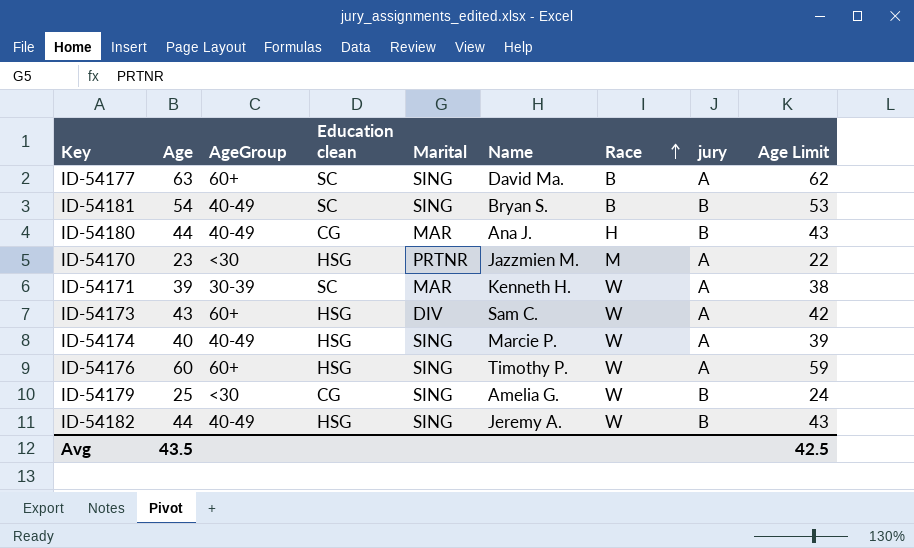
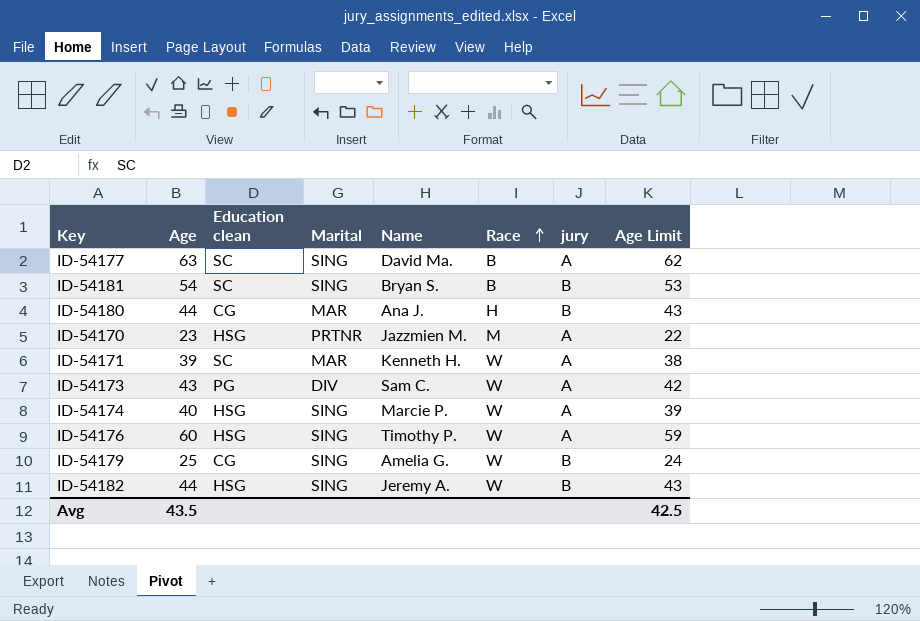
column AgeGroup | position: 3 -> none
ID-54173 | Education clean: HSG -> PG

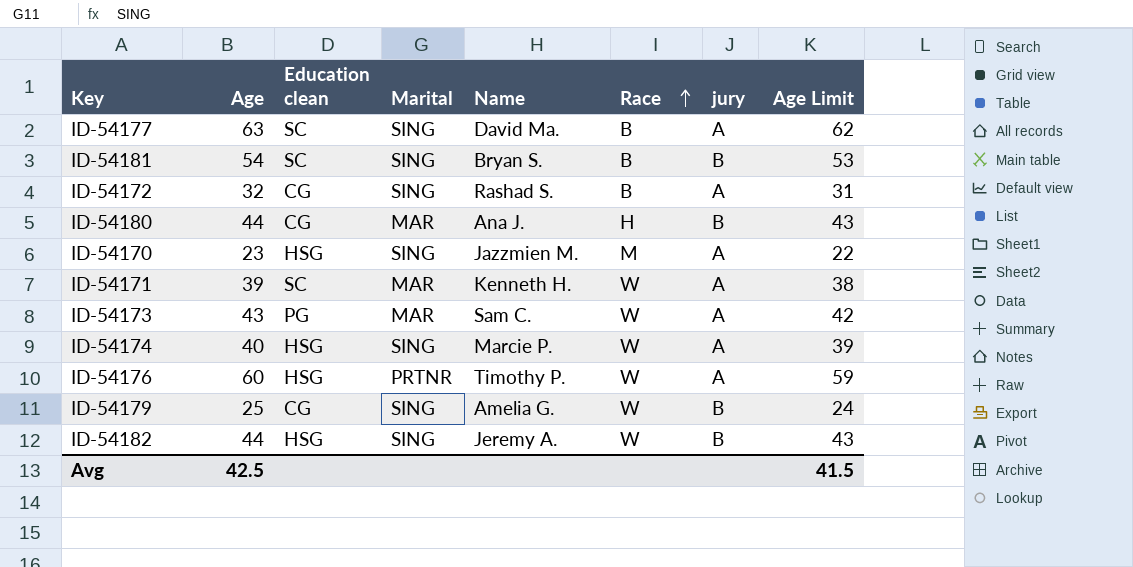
row ID-54172: none -> 32 | CG | SING | Rashad S. | B | A | 31
ID-54170 | Marital: PRTNR -> SING
ID-54173 | Marital: DIV -> MAR
ID-54176 | Marital: SING -> PRTNR
Avg | Age: 43.5 -> 42.5
Avg | Age Limit: 42.5 -> 41.5

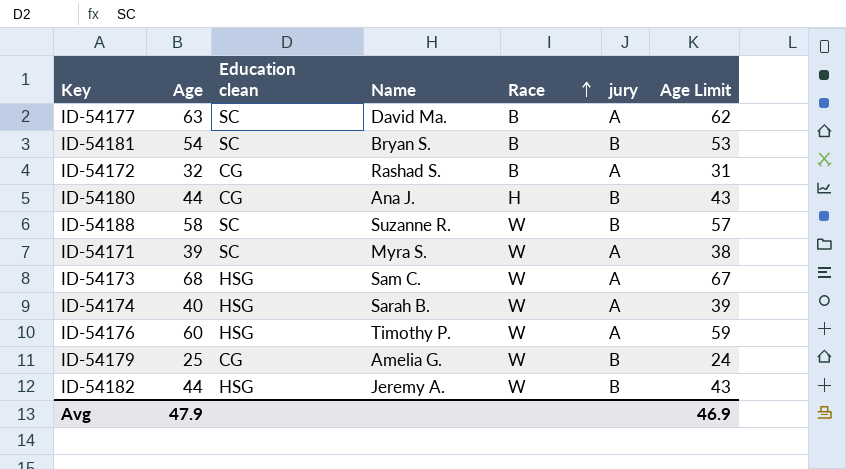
column Marital | position: 4 -> none
row ID-54170: 23 | HSG | SING | Jazzmien M. | M | A | 22 -> none
row ID-54188: none -> 58 | SC | Suzanne R. | W | B | 57
ID-54171 | Name: Kenneth H. -> Myra S.
ID-54173 | Age: 43 -> 68
ID-54173 | Education clean: PG -> HSG
ID-54173 | Age Limit: 42 -> 67
ID-54174 | Name: Marcie P. -> Sarah B.
Avg | Age: 42.5 -> 47.9
Avg | Age Limit: 41.5 -> 46.9

